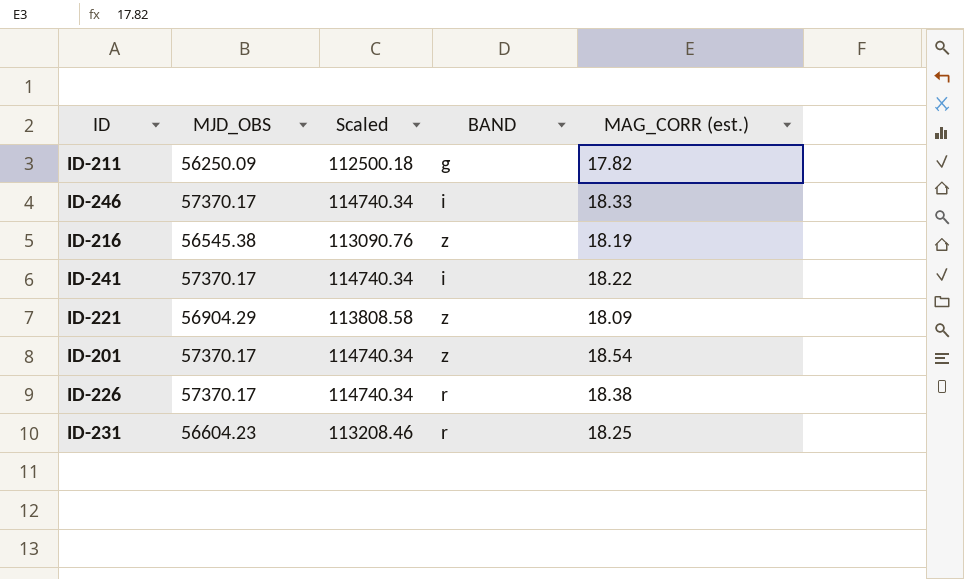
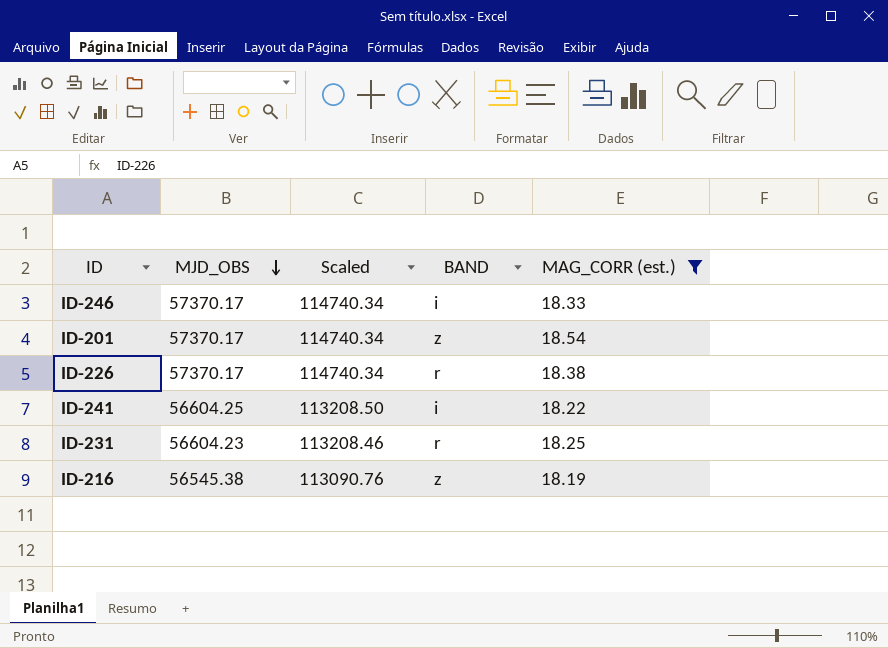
filter: none -> MAG_CORR (est.) >= 18.19
row order: none -> MJD_OBS descending
ID-241 | MJD_OBS: 57370.17 -> 56604.25
ID-241 | Scaled: 114740.34 -> 113208.50

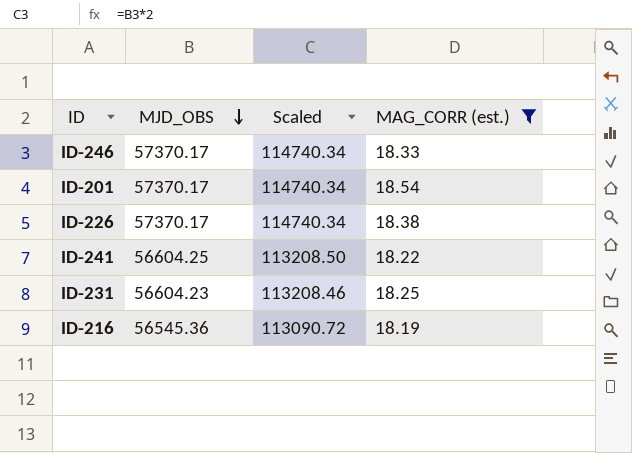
column BAND | position: 4 -> none
ID-216 | MJD_OBS: 56545.38 -> 56545.36
ID-216 | Scaled: 113090.76 -> 113090.72

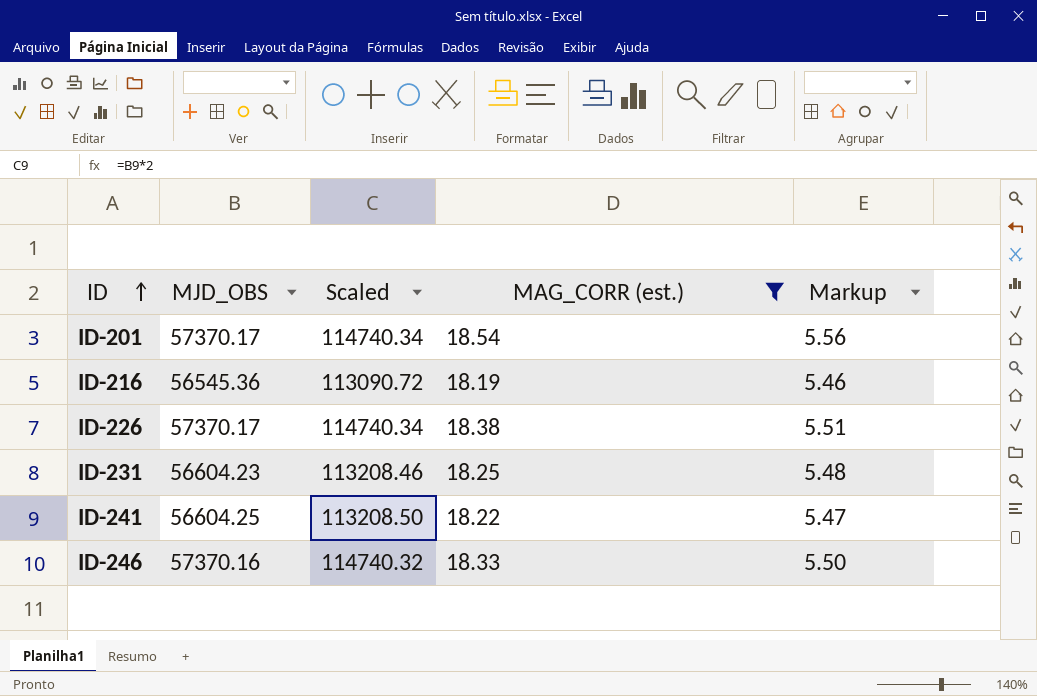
row order: MJD_OBS descending -> ID ascending
column Markup | formula: none -> [MAG_CORR (est.)] * 0.3
ID-246 | MJD_OBS: 57370.17 -> 57370.16
ID-246 | Scaled: 114740.34 -> 114740.32

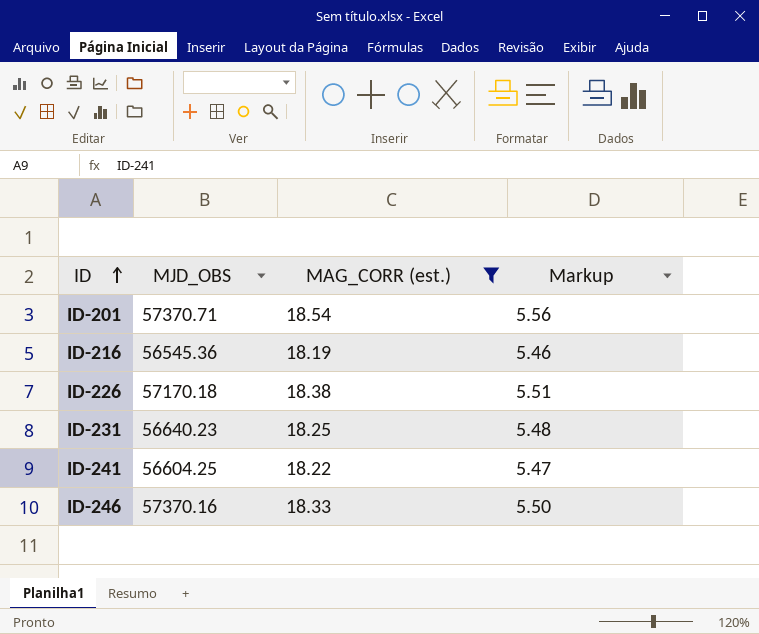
column Scaled | formula: [MJD_OBS] * 2 -> none
ID-201 | MJD_OBS: 57370.17 -> 57370.71
ID-226 | MJD_OBS: 57370.17 -> 57170.18
ID-231 | MJD_OBS: 56604.23 -> 56640.23

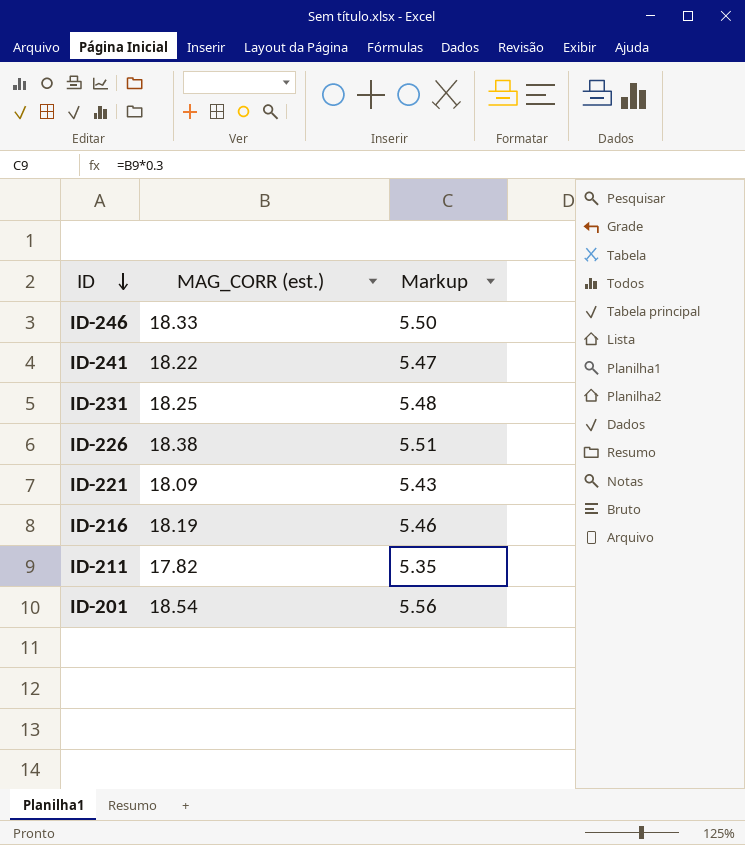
filter: MAG_CORR (est.) >= 18.19 -> none
row order: ID ascending -> ID descending
column MJD_OBS | position: 2 -> none

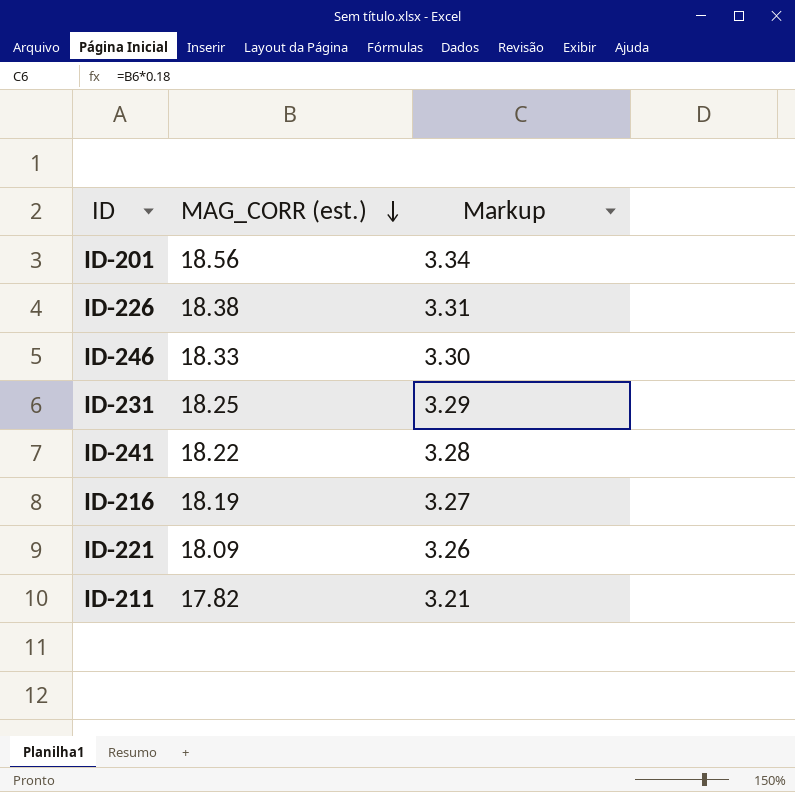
row order: ID descending -> MAG_CORR (est.) descending
column Markup | formula: [MAG_CORR (est.)] * 0.3 -> [MAG_CORR (est.)] * 0.18
ID-201 | MAG_CORR (est.): 18.54 -> 18.56

